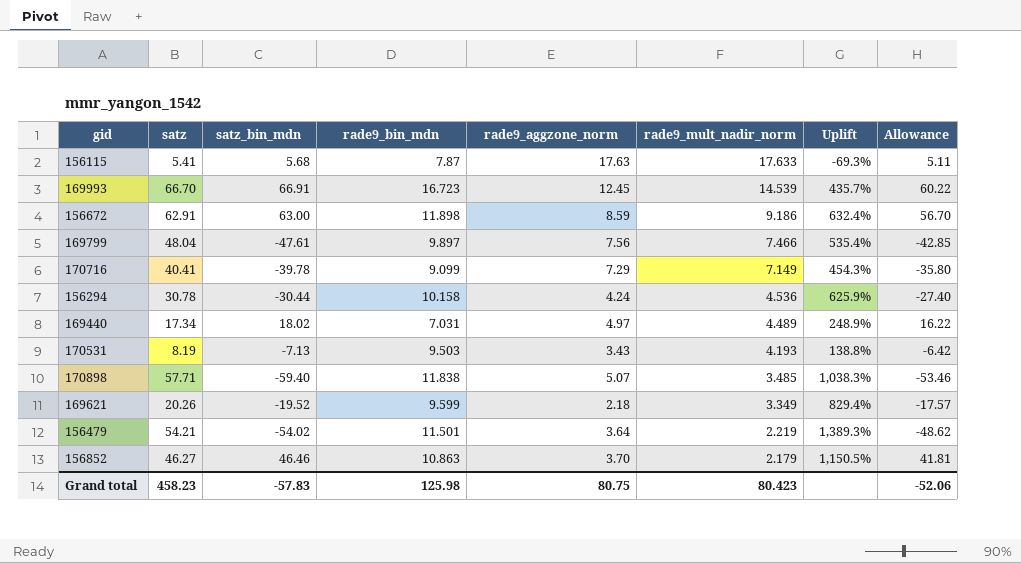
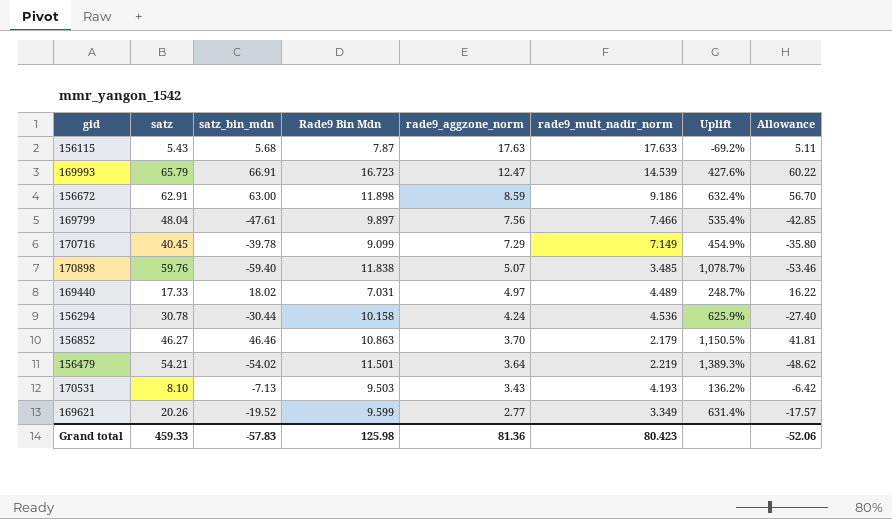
row order: rade9_mult_nadir_norm descending -> rade9_aggzone_norm descending
column name: rade9_bin_mdn -> Rade9 Bin Mdn
156115 | satz: 5.41 -> 5.43
156115 | Uplift: -69.3% -> -69.2%
169993 | satz: 66.70 -> 65.79
169993 | rade9_aggzone_norm: 12.45 -> 12.47
169993 | Uplift: 435.7% -> 427.6%
170716 | satz: 40.41 -> 40.45
170716 | Uplift: 454.3% -> 454.9%
170898 | satz: 57.71 -> 59.76
170898 | Uplift: 1,038.3% -> 1,078.7%
169440 | satz: 17.34 -> 17.33
169440 | Uplift: 248.9% -> 248.7%
170531 | satz: 8.19 -> 8.10
170531 | Uplift: 138.8% -> 136.2%
169621 | rade9_aggzone_norm: 2.18 -> 2.77
169621 | Uplift: 829.4% -> 631.4%
Grand total | satz: 458.23 -> 459.33
Grand total | rade9_aggzone_norm: 80.75 -> 81.36

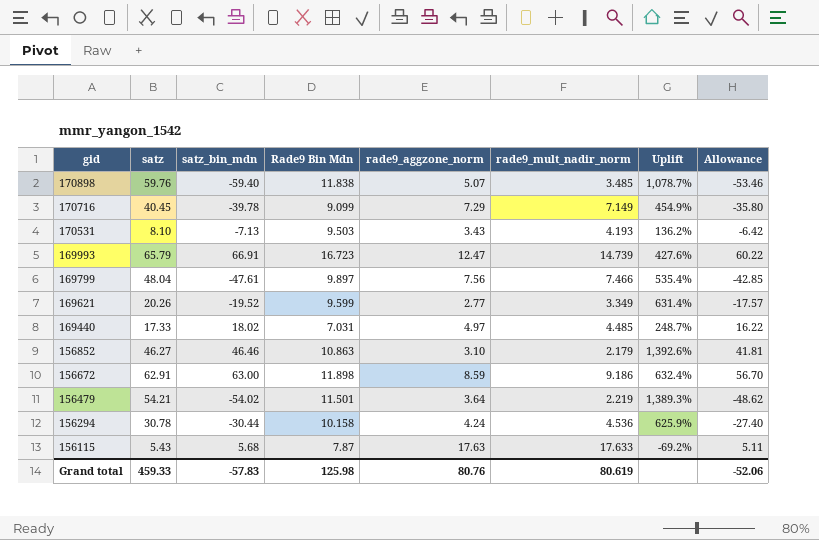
row order: rade9_aggzone_norm descending -> gid descending
169993 | rade9_mult_nadir_norm: 14.539 -> 14.739
169440 | rade9_mult_nadir_norm: 4.489 -> 4.485
156852 | rade9_aggzone_norm: 3.70 -> 3.10
156852 | Uplift: 1,150.5% -> 1,392.6%
Grand total | rade9_aggzone_norm: 81.36 -> 80.76
Grand total | rade9_mult_nadir_norm: 80.423 -> 80.619

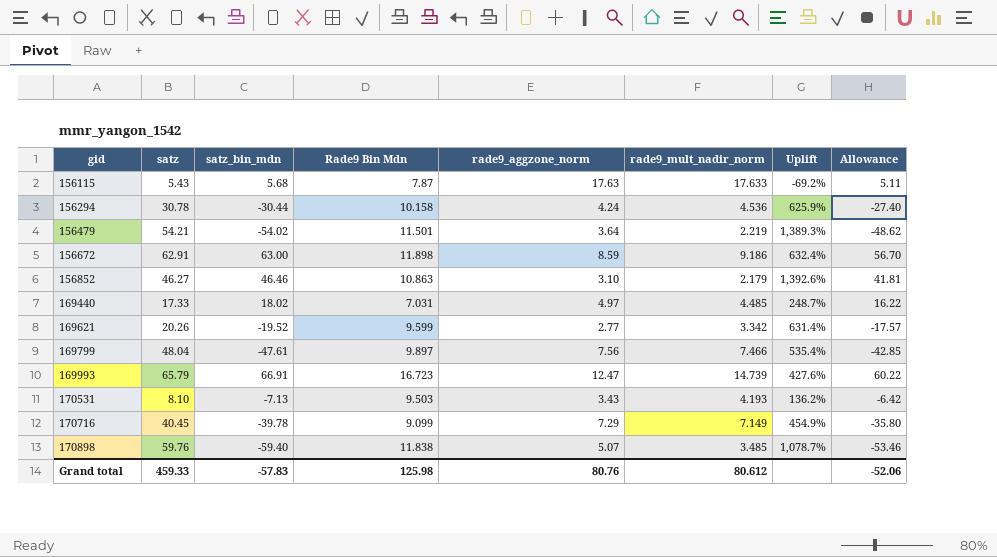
row order: gid descending -> gid ascending
169621 | rade9_mult_nadir_norm: 3.349 -> 3.342
Grand total | rade9_mult_nadir_norm: 80.619 -> 80.612

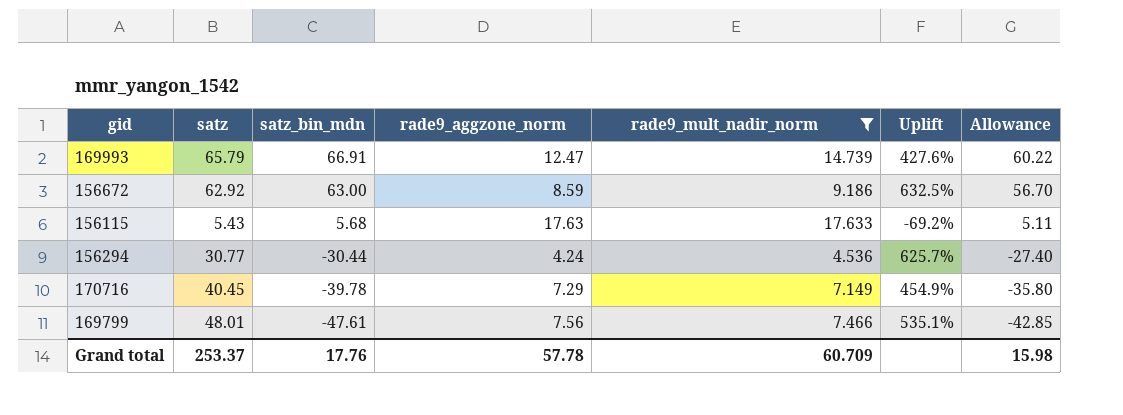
filter: none -> rade9_mult_nadir_norm >= 4.536
row order: gid ascending -> satz_bin_mdn descending
column Rade9 Bin Mdn | position: 4 -> none
156672 | satz: 62.91 -> 62.92
156672 | Uplift: 632.4% -> 632.5%
156294 | satz: 30.78 -> 30.77
156294 | Uplift: 625.9% -> 625.7%
169799 | satz: 48.04 -> 48.01
169799 | Uplift: 535.4% -> 535.1%
Grand total | satz: 459.33 -> 253.37
Grand total | satz_bin_mdn: -57.83 -> 17.76
Grand total | rade9_aggzone_norm: 80.76 -> 57.78
Grand total | rade9_mult_nadir_norm: 80.612 -> 60.709
Grand total | Allowance: -52.06 -> 15.98

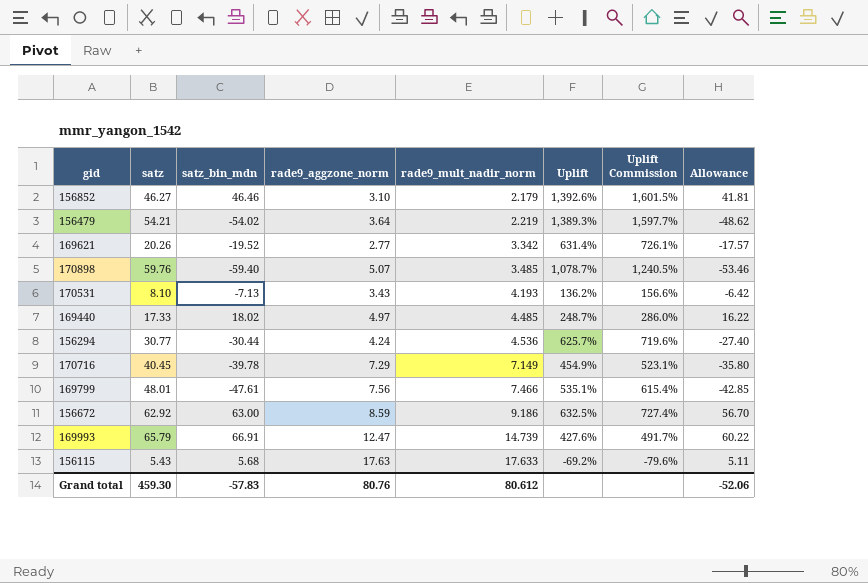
filter: rade9_mult_nadir_norm >= 4.536 -> none
row order: satz_bin_mdn descending -> rade9_mult_nadir_norm ascending
column Uplift Commission | formula: none -> [Uplift] * 1.15
Grand total | satz: 253.37 -> 459.30
Grand total | satz_bin_mdn: 17.76 -> -57.83
Grand total | rade9_aggzone_norm: 57.78 -> 80.76
Grand total | rade9_mult_nadir_norm: 60.709 -> 80.612
Grand total | Allowance: 15.98 -> -52.06

